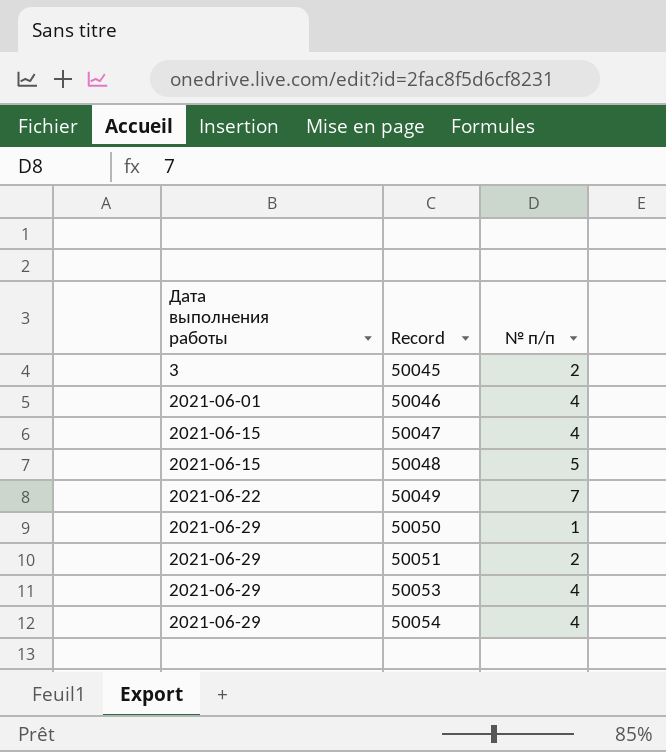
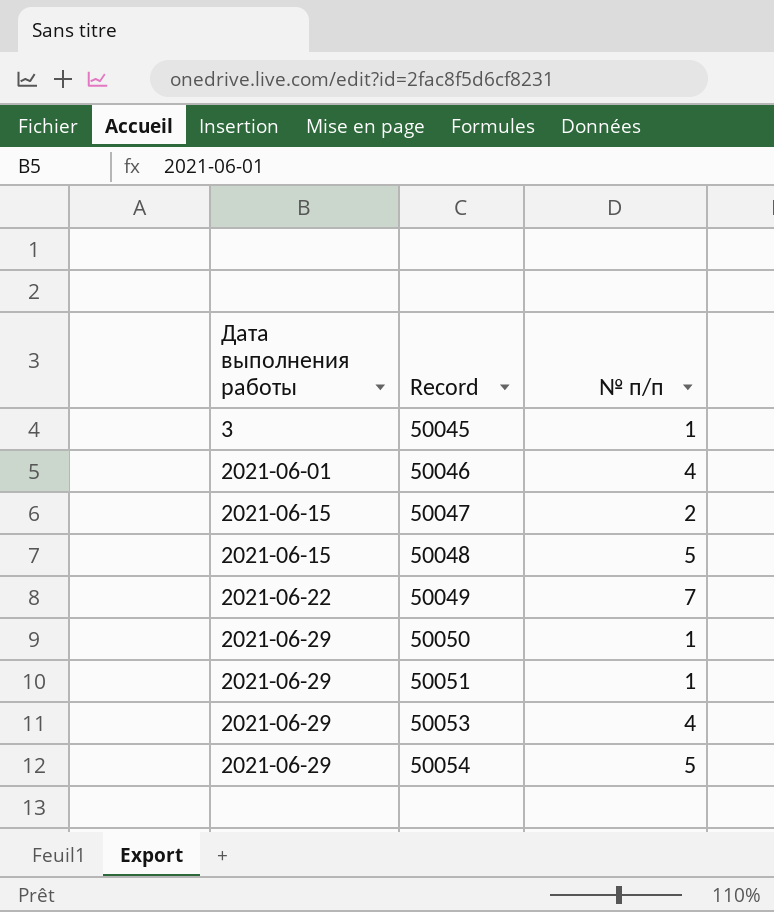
50045 | № п/п: 2 -> 1
50047 | № п/п: 4 -> 2
50051 | № п/п: 2 -> 1
50054 | № п/п: 4 -> 5

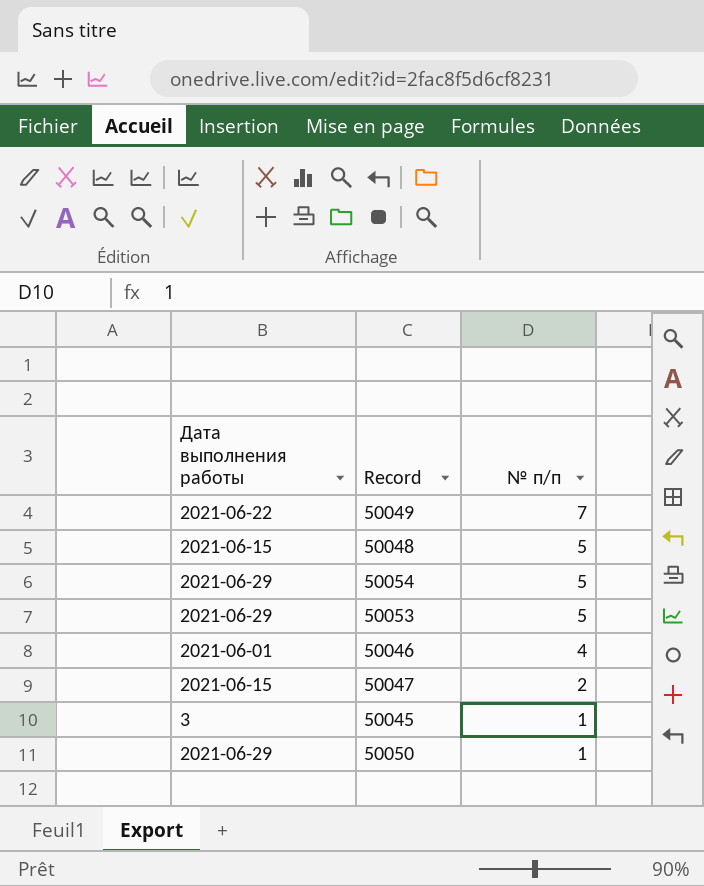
row order: Дата выполнения работы ascending -> № п/п descending
row 50051: 2021-06-29 | 1 -> none
50053 | № п/п: 4 -> 5

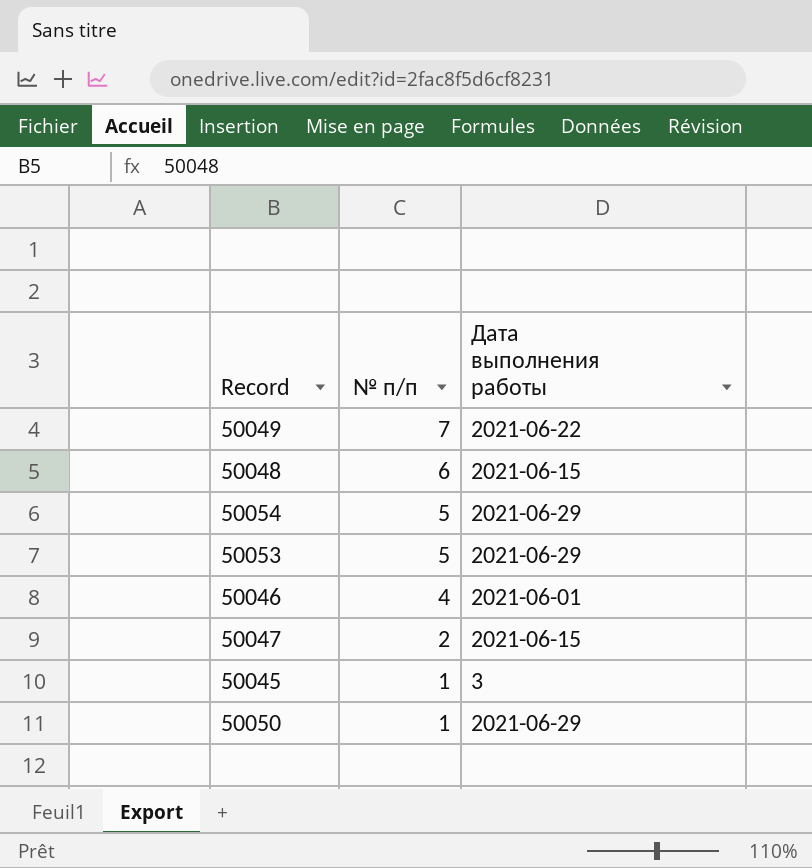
column Дата выполнения работы | position: 1 -> 3
50048 | № п/п: 5 -> 6

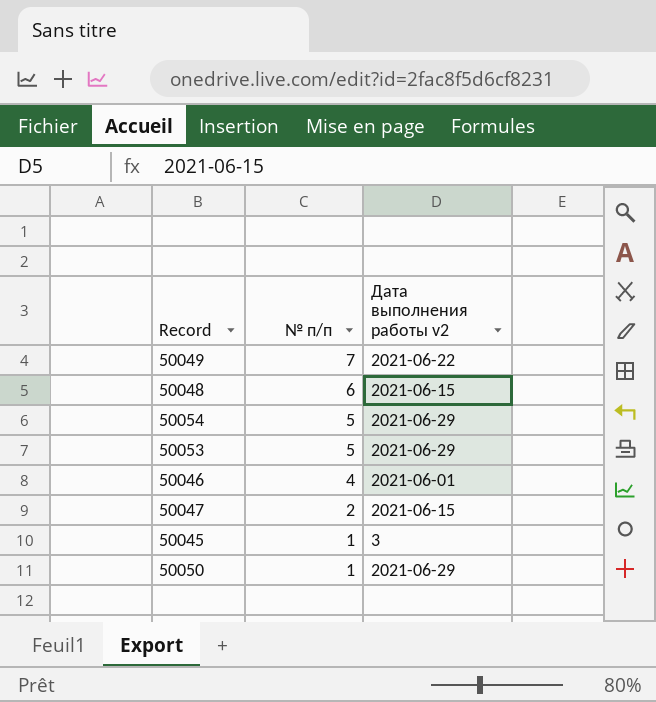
column name: Дата выполнения работы -> Дата выполнения работы v2

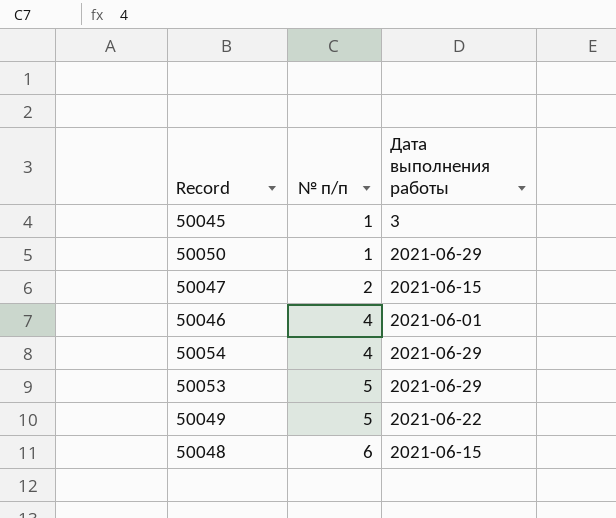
row order: № п/п descending -> № п/п ascending
column name: Дата выполнения работы v2 -> Дата выполнения работы
50054 | № п/п: 5 -> 4
50049 | № п/п: 7 -> 5

